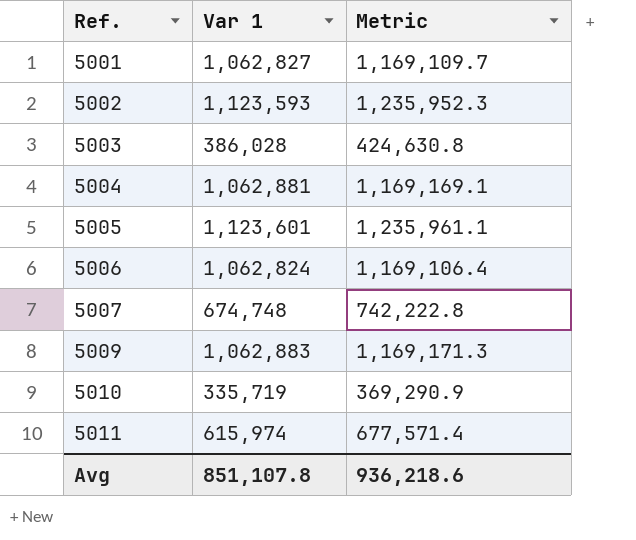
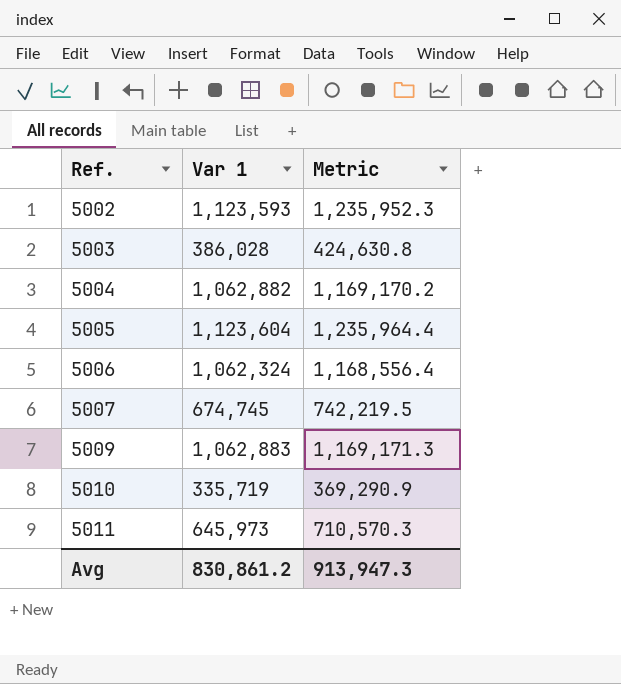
row 5001: 1,062,827 | 1,169,109.7 -> none
5004 | Var 1: 1,062,881 -> 1,062,882
5004 | Metric: 1,169,169.1 -> 1,169,170.2
5005 | Var 1: 1,123,601 -> 1,123,604
5005 | Metric: 1,235,961.1 -> 1,235,964.4
5006 | Var 1: 1,062,824 -> 1,062,324
5006 | Metric: 1,169,106.4 -> 1,168,556.4
5007 | Var 1: 674,748 -> 674,745
5007 | Metric: 742,222.8 -> 742,219.5
5011 | Var 1: 615,974 -> 645,973
5011 | Metric: 677,571.4 -> 710,570.3
Avg | Var 1: 851,107.8 -> 830,861.2
Avg | Metric: 936,218.6 -> 913,947.3

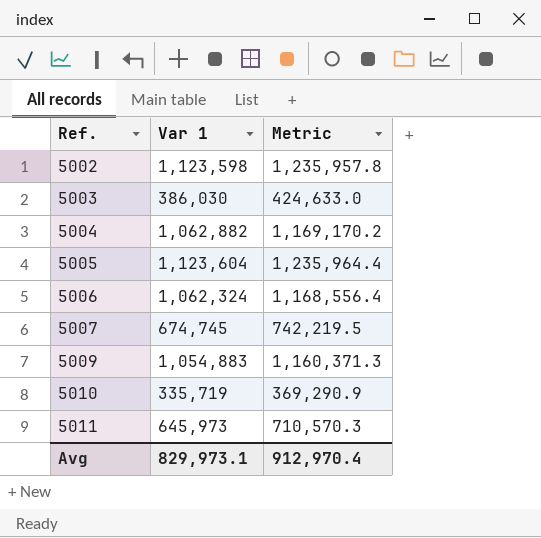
5002 | Var 1: 1,123,593 -> 1,123,598
5002 | Metric: 1,235,952.3 -> 1,235,957.8
5003 | Var 1: 386,028 -> 386,030
5003 | Metric: 424,630.8 -> 424,633.0
5009 | Var 1: 1,062,883 -> 1,054,883
5009 | Metric: 1,169,171.3 -> 1,160,371.3
Avg | Var 1: 830,861.2 -> 829,973.1
Avg | Metric: 913,947.3 -> 912,970.4

